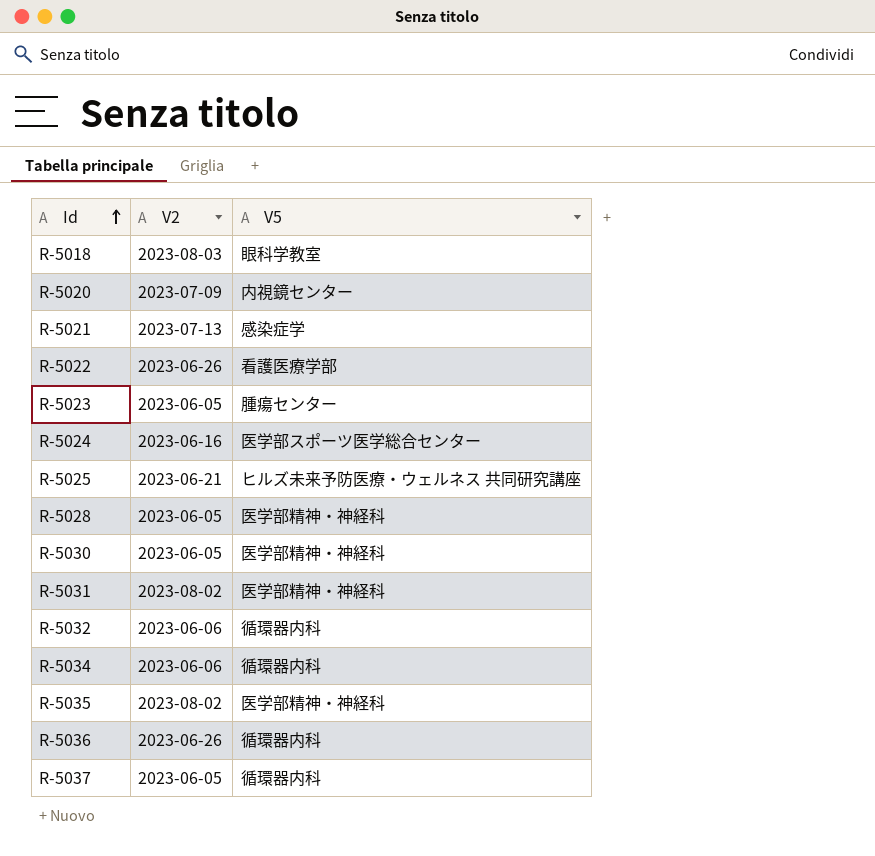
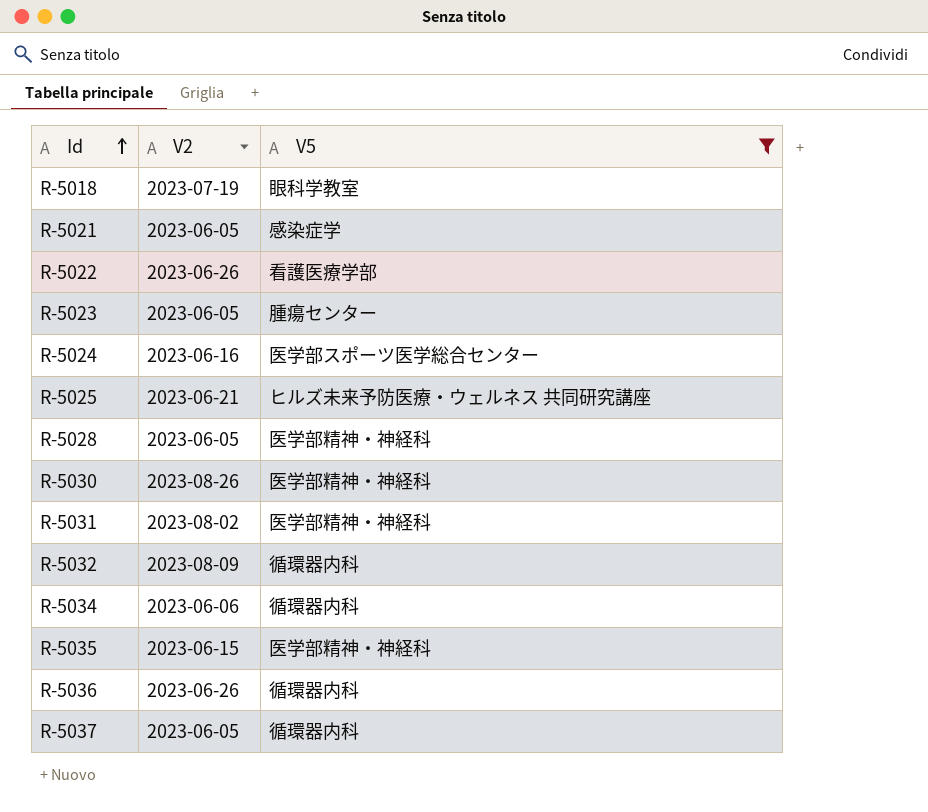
filter: none -> V5 != 内視鏡センター
R-5018 | V2: 2023-08-03 -> 2023-07-19
R-5021 | V2: 2023-07-13 -> 2023-06-05
R-5030 | V2: 2023-06-05 -> 2023-08-26
R-5032 | V2: 2023-06-06 -> 2023-08-09
R-5035 | V2: 2023-08-02 -> 2023-06-15

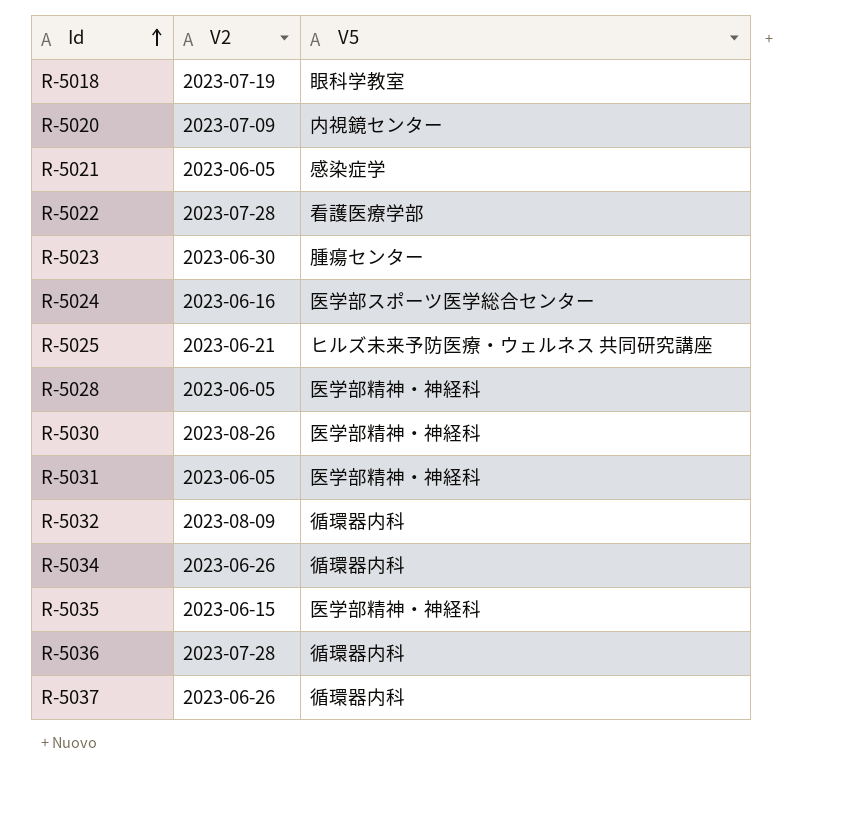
filter: V5 != 内視鏡センター -> none
R-5022 | V2: 2023-06-26 -> 2023-07-28
R-5023 | V2: 2023-06-05 -> 2023-06-30
R-5031 | V2: 2023-08-02 -> 2023-06-05
R-5034 | V2: 2023-06-06 -> 2023-06-26
R-5036 | V2: 2023-06-26 -> 2023-07-28
R-5037 | V2: 2023-06-05 -> 2023-06-26

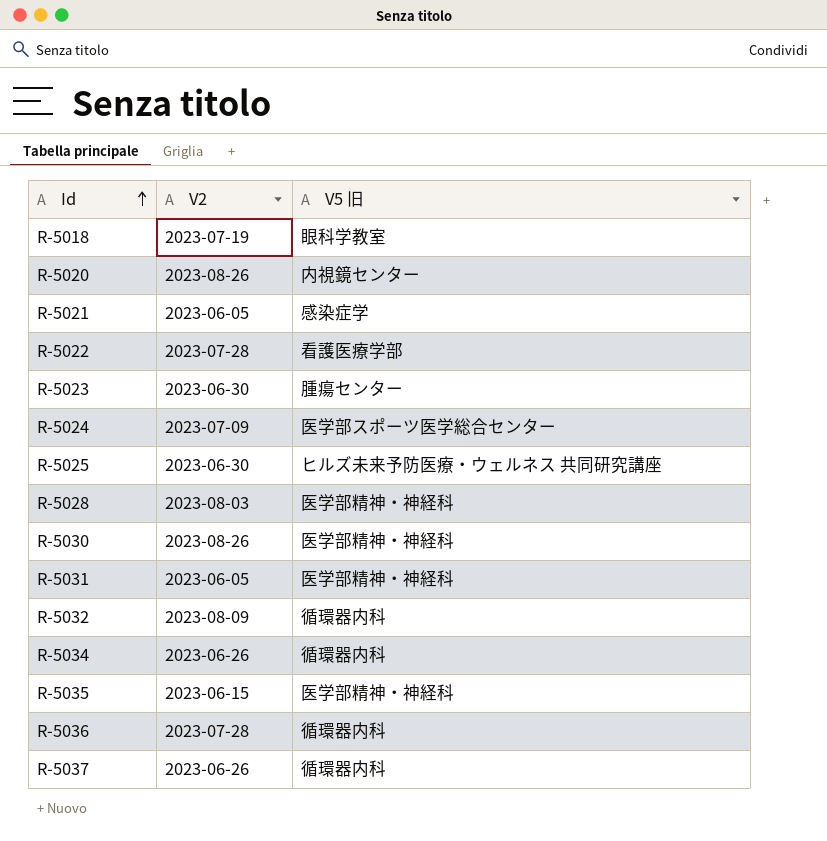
column name: V5 -> V5 旧
R-5020 | V2: 2023-07-09 -> 2023-08-26
R-5024 | V2: 2023-06-16 -> 2023-07-09
R-5025 | V2: 2023-06-21 -> 2023-06-30
R-5028 | V2: 2023-06-05 -> 2023-08-03

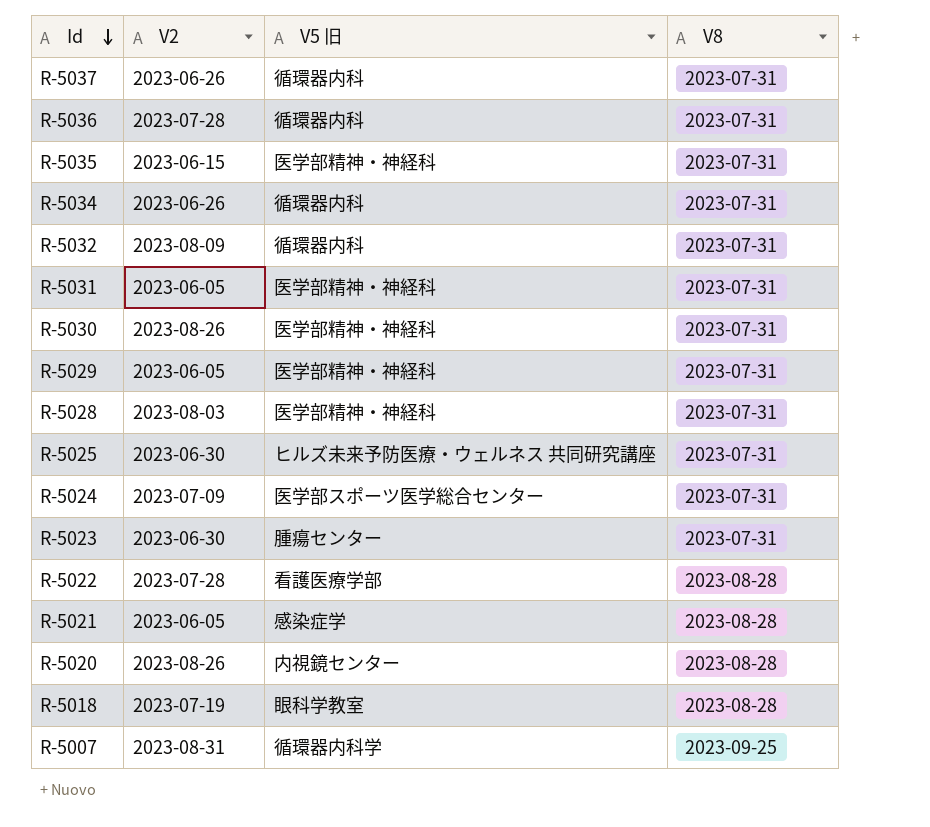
row order: Id ascending -> Id descending
column V8 | position: none -> 4
row R-5029: none -> 2023-06-05 | 医学部精神・神経科 | 2023-07-31
row R-5007: none -> 2023-08-31 | 循環器内科学 | 2023-09-25

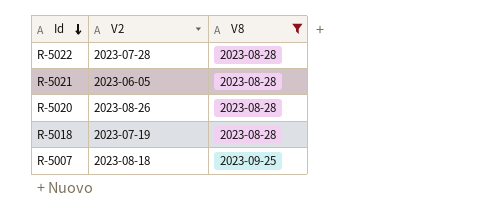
filter: none -> V8 != 2023-07-31
column V5 旧 | position: 3 -> none
R-5007 | V2: 2023-08-31 -> 2023-08-18

